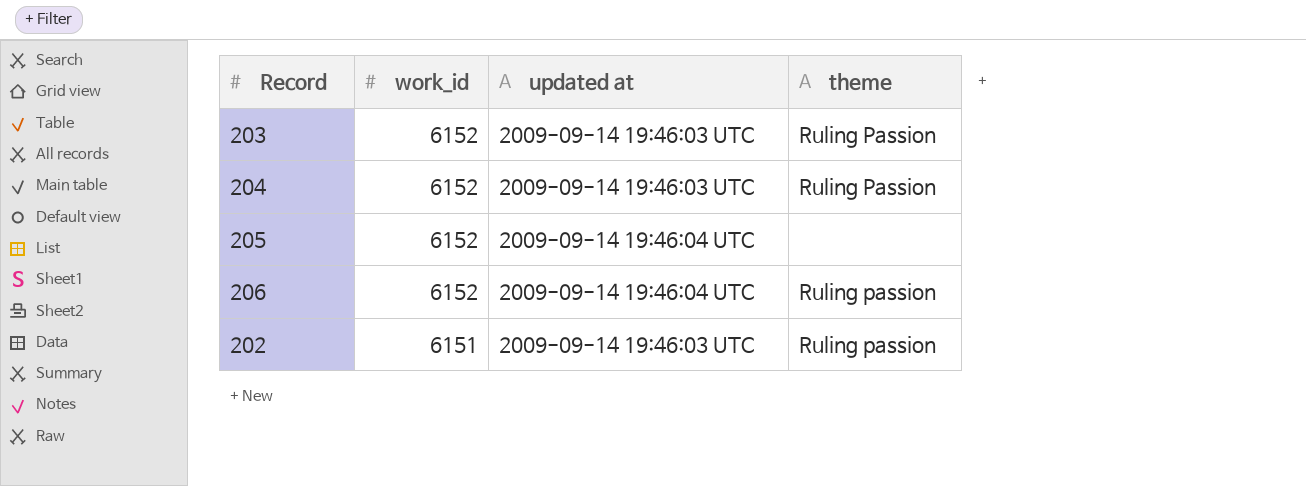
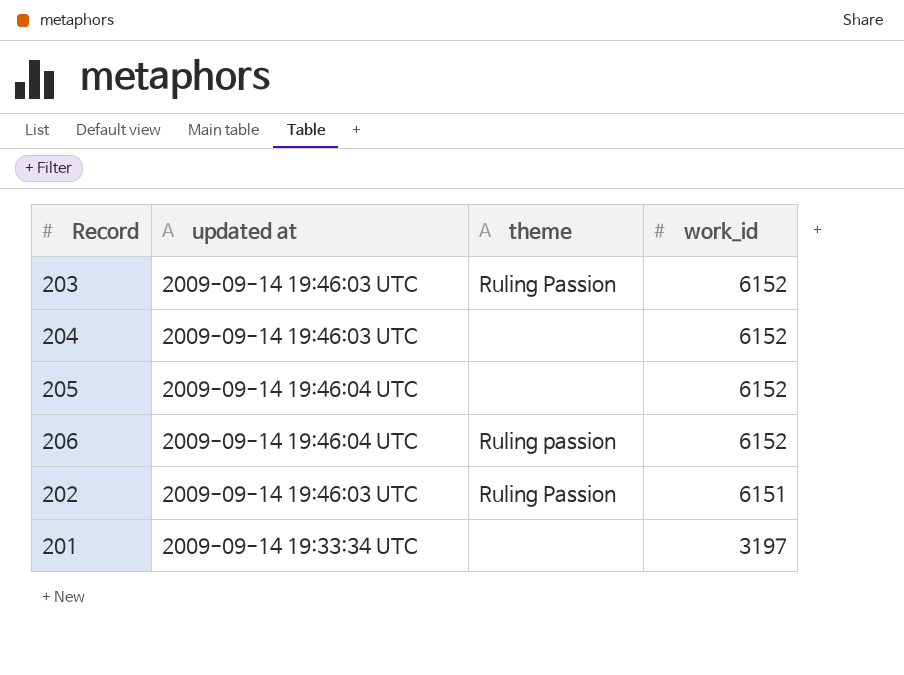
column work_id | position: 2 -> 4
204 | theme: Ruling Passion -> none
202 | theme: Ruling passion -> Ruling Passion
row 201: none -> 2009-09-14 19:33:34 UTC | none | 3197

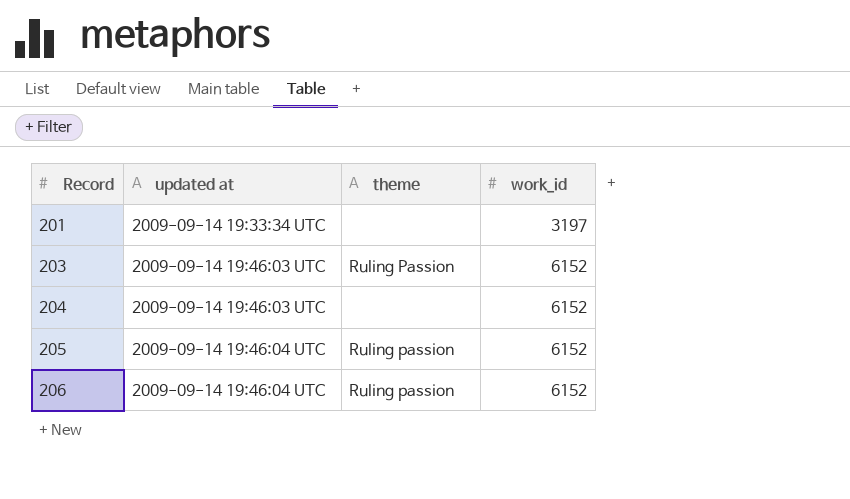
row order: work_id descending -> Record ascending
row 202: 2009-09-14 19:46:03 UTC | Ruling Passion | 6151 -> none
205 | theme: none -> Ruling passion

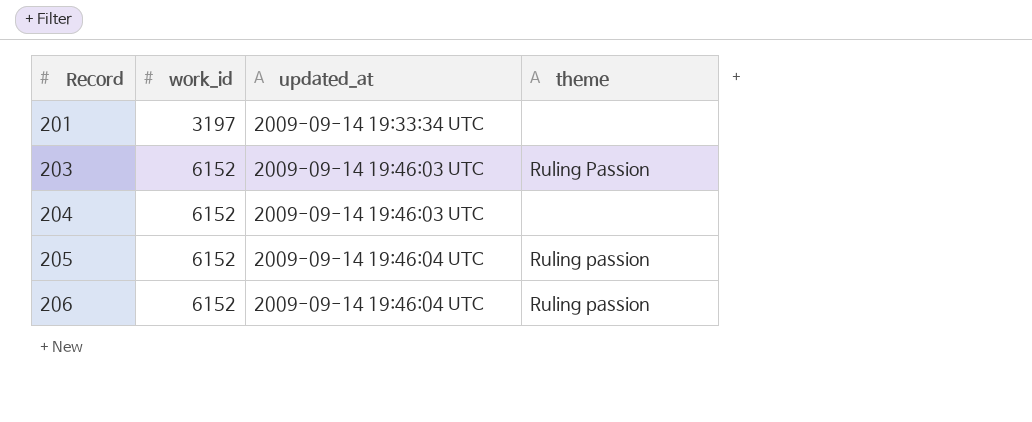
column work_id | position: 4 -> 2
column name: updated at -> updated_at

